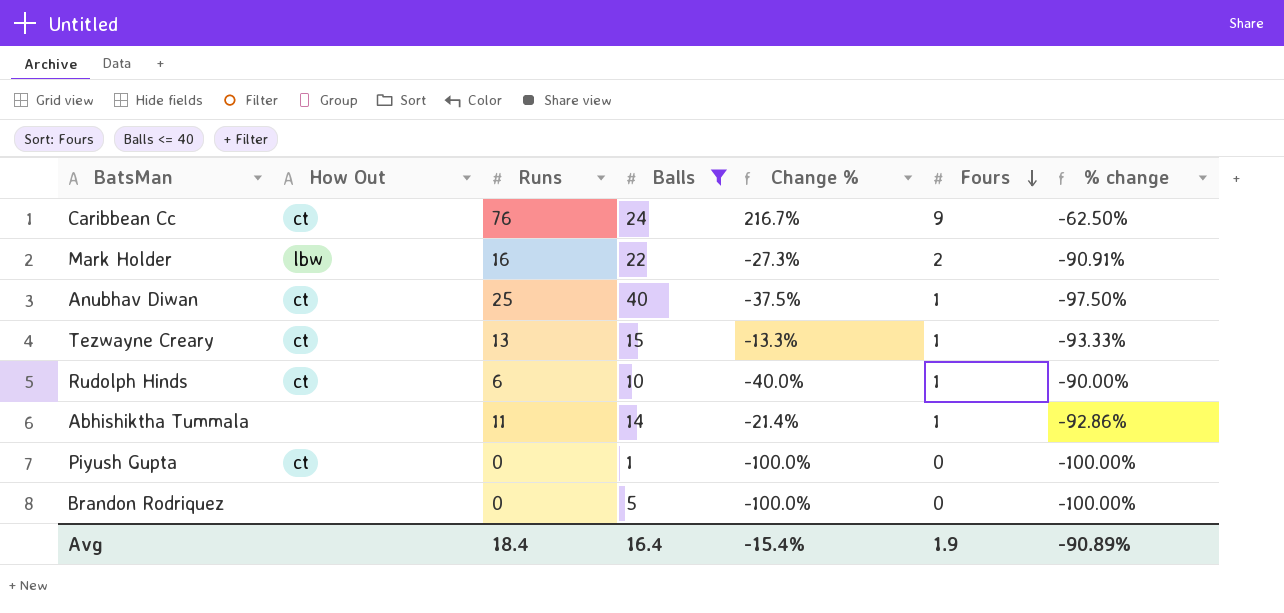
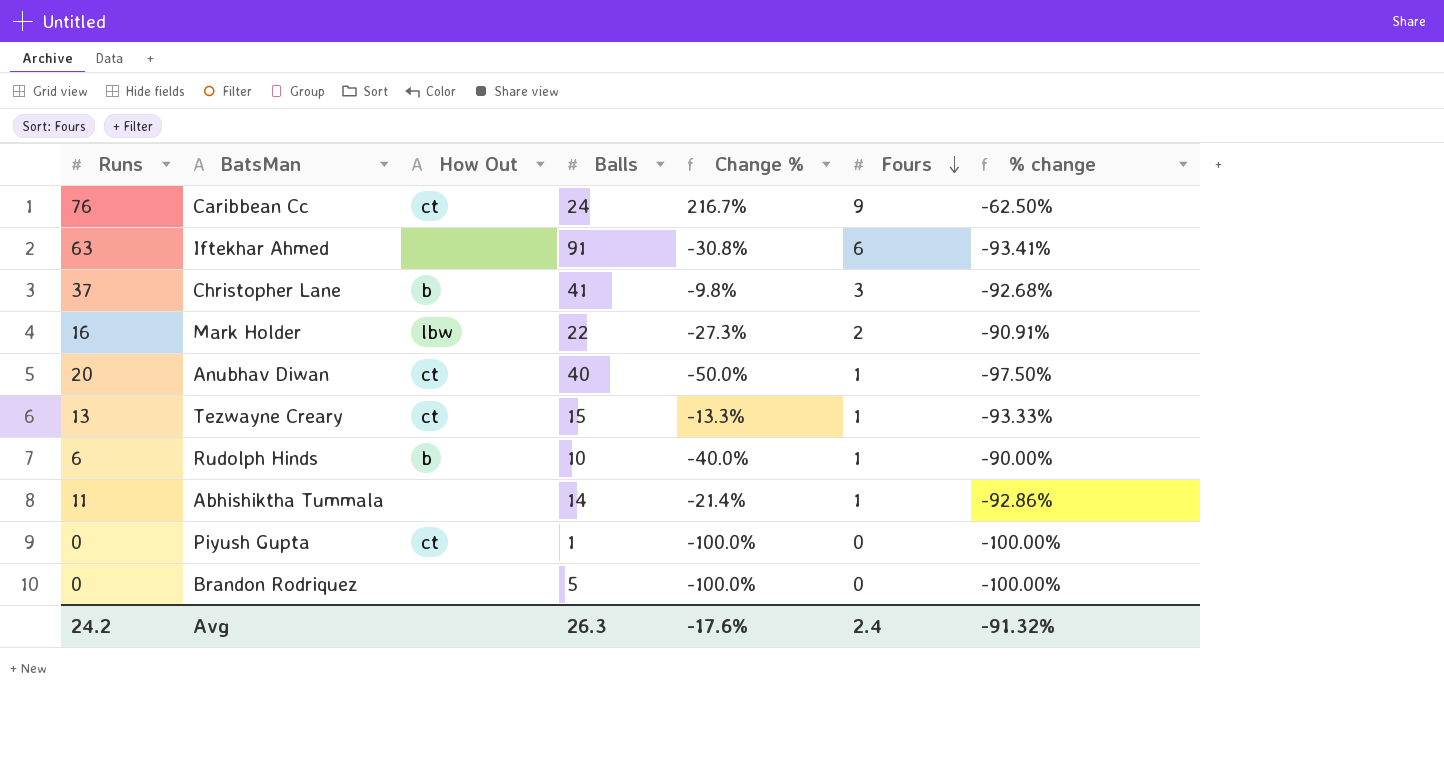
filter: Balls <= 40 -> none
column Runs | position: 3 -> 1
Anubhav Diwan | Runs: 25 -> 20
Anubhav Diwan | Change %: -37.5% -> -50.0%
Rudolph Hinds | How Out: ct -> b
Avg | Runs: 18.4 -> 24.2
Avg | Balls: 16.4 -> 26.3
Avg | Change %: -15.4% -> -17.6%
Avg | Fours: 1.9 -> 2.4
Avg | % change: -90.89% -> -91.32%

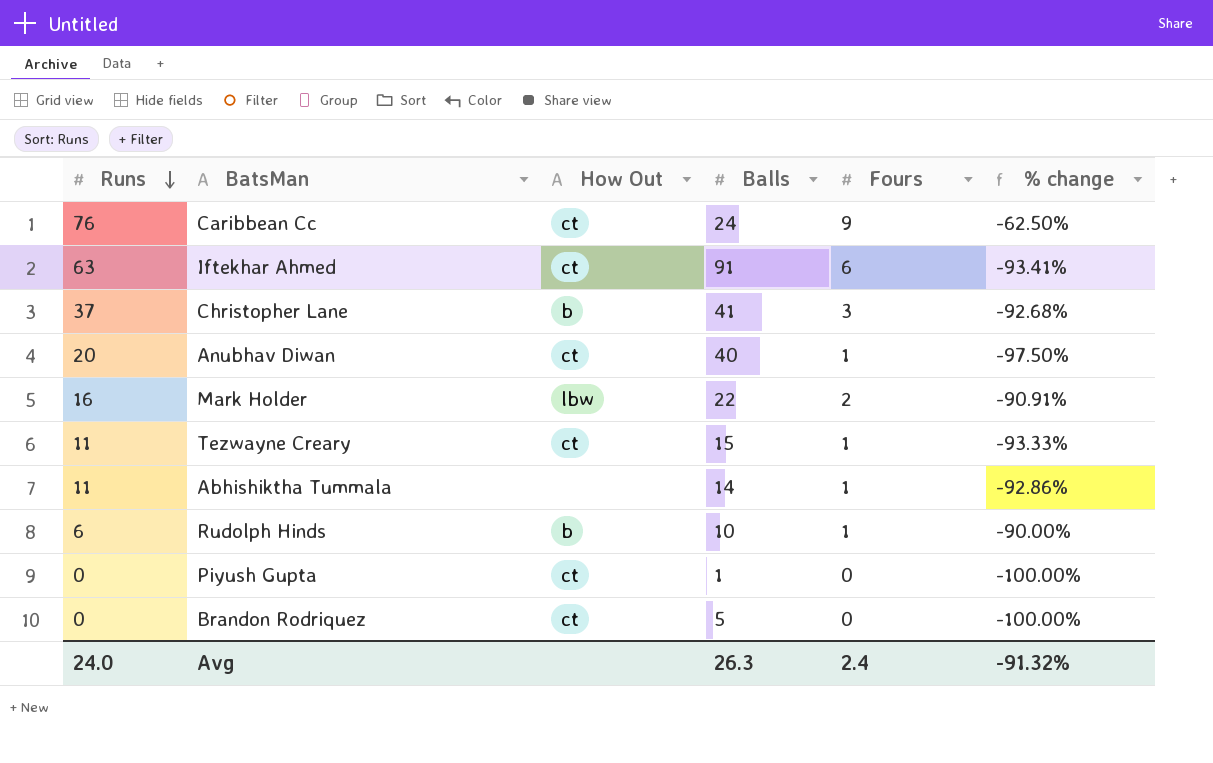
row order: Fours descending -> Runs descending
column Change % | formula: ([Runs] - [Balls]) / [Balls] -> none
Iftekhar Ahmed | How Out: none -> ct
Tezwayne Creary | Runs: 13 -> 11
Brandon Rodriquez | How Out: none -> ct
Avg | Runs: 24.2 -> 24.0

